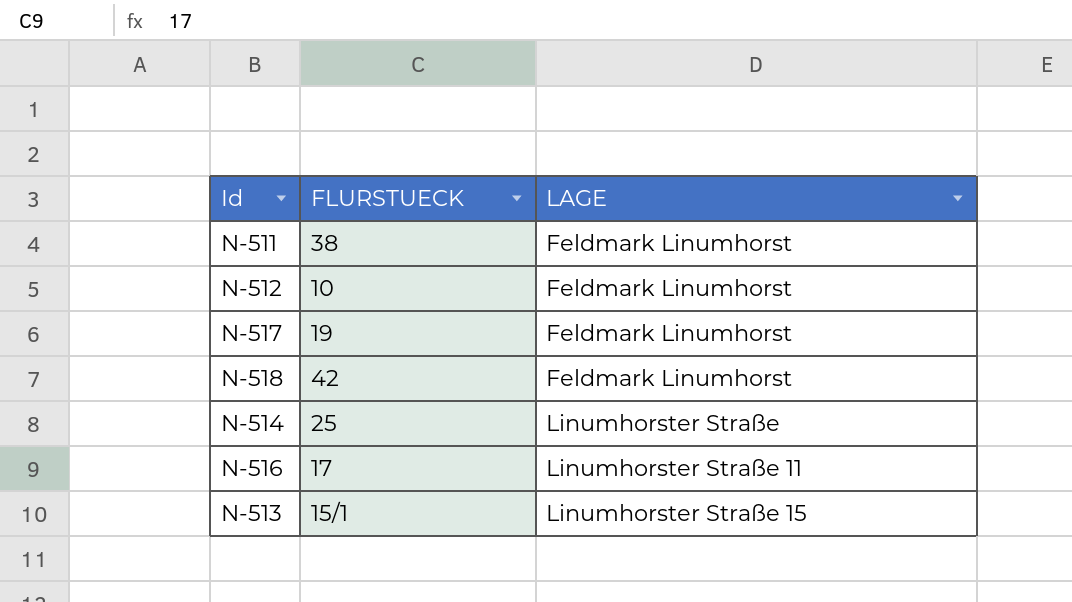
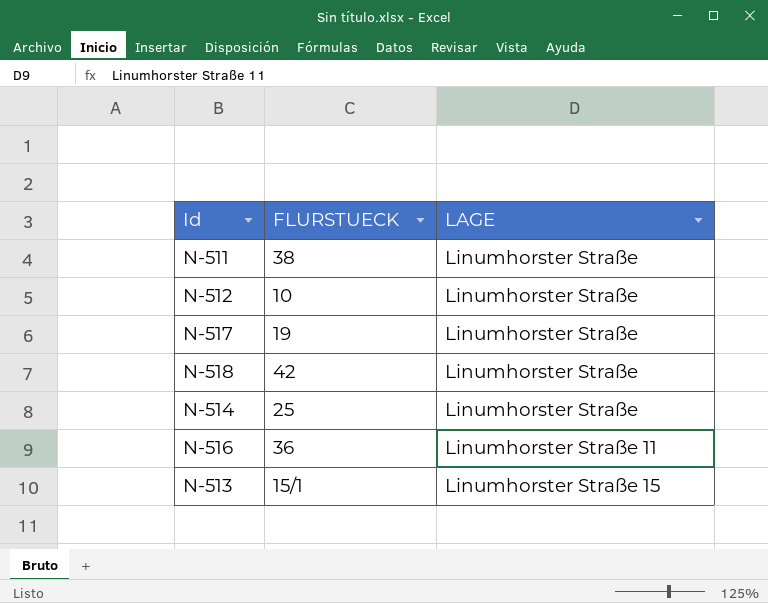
N-511 | LAGE: Feldmark Linumhorst -> Linumhorster Straße
N-512 | LAGE: Feldmark Linumhorst -> Linumhorster Straße
N-517 | LAGE: Feldmark Linumhorst -> Linumhorster Straße
N-518 | LAGE: Feldmark Linumhorst -> Linumhorster Straße
N-516 | FLURSTUECK: 17 -> 36

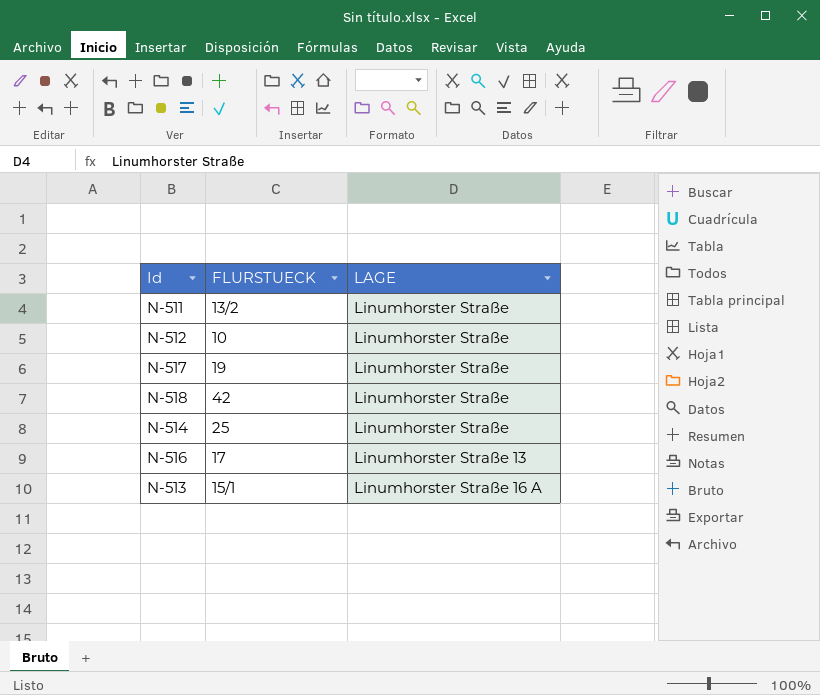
N-511 | FLURSTUECK: 38 -> 13/2
N-516 | FLURSTUECK: 36 -> 17
N-516 | LAGE: Linumhorster Straße 11 -> Linumhorster Straße 13
N-513 | LAGE: Linumhorster Straße 15 -> Linumhorster Straße 16 A

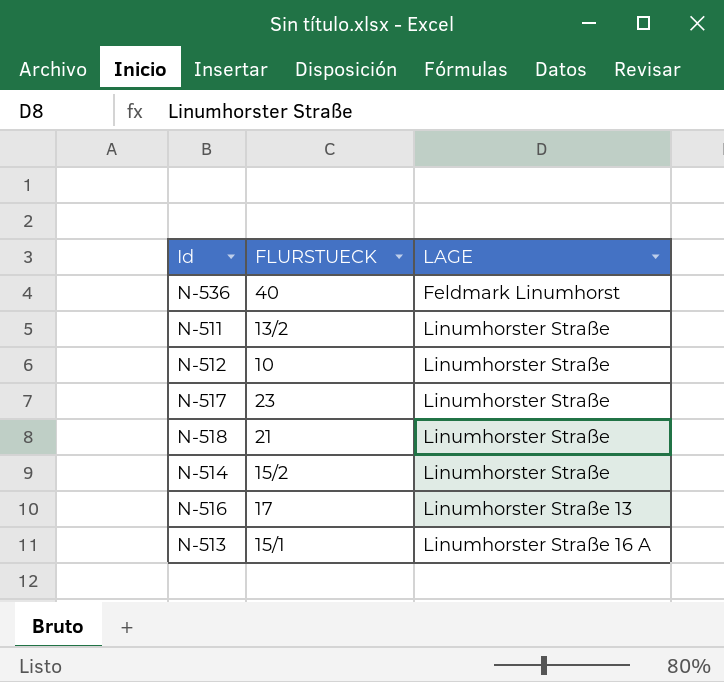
row N-536: none -> 40 | Feldmark Linumhorst
N-517 | FLURSTUECK: 19 -> 23
N-518 | FLURSTUECK: 42 -> 21
N-514 | FLURSTUECK: 25 -> 15/2

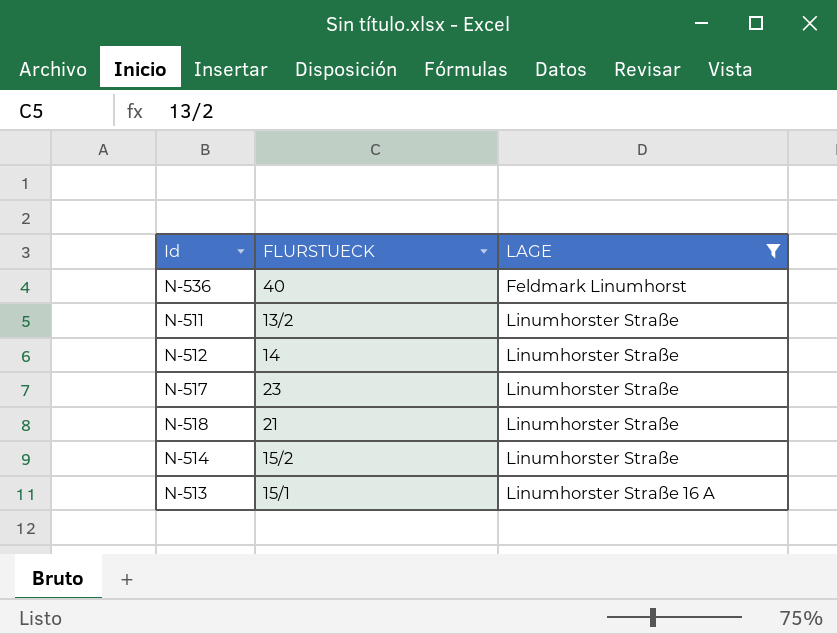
filter: none -> LAGE != Linumhorster Straße 13
N-512 | FLURSTUECK: 10 -> 14

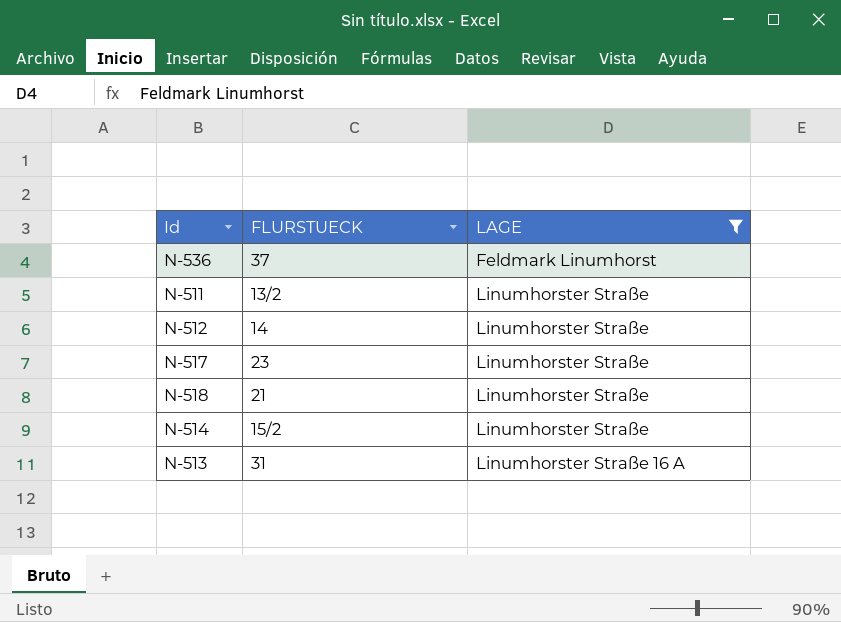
N-536 | FLURSTUECK: 40 -> 37
N-513 | FLURSTUECK: 15/1 -> 31

